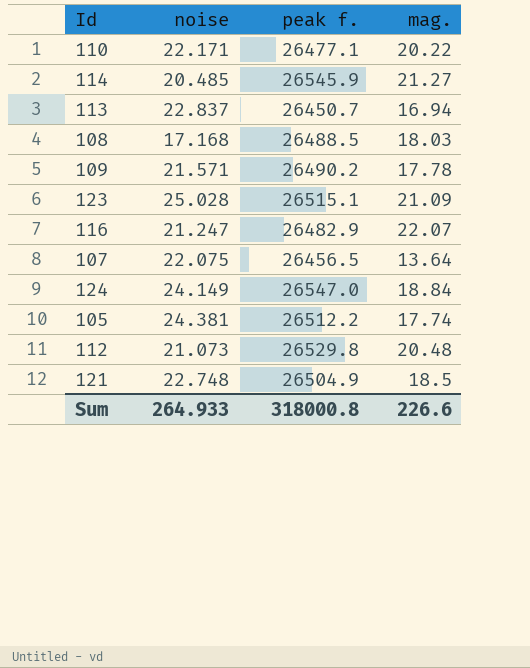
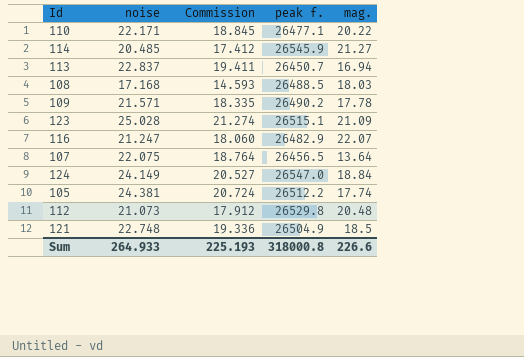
column Commission | formula: none -> [noise] * 0.85

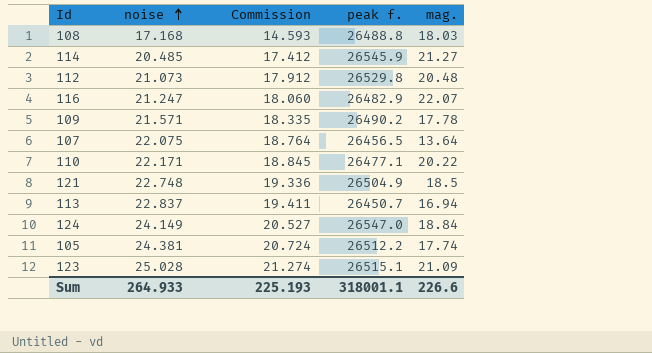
row order: none -> noise ascending
108 | peak f.: 26488.5 -> 26488.8
Sum | peak f.: 318000.8 -> 318001.1

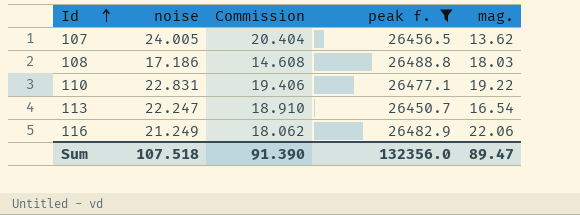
filter: none -> peak f. <= 26488.8
row order: noise ascending -> Id ascending
107 | noise: 22.075 -> 24.005
107 | Commission: 18.764 -> 20.404
107 | mag.: 13.64 -> 13.62
108 | noise: 17.168 -> 17.186
108 | Commission: 14.593 -> 14.608
110 | noise: 22.171 -> 22.831
110 | Commission: 18.845 -> 19.406
110 | mag.: 20.22 -> 19.22
113 | noise: 22.837 -> 22.247
113 | Commission: 19.411 -> 18.910
113 | mag.: 16.94 -> 16.54
116 | noise: 21.247 -> 21.249
116 | Commission: 18.060 -> 18.062
116 | mag.: 22.07 -> 22.06
Sum | noise: 264.933 -> 107.518
Sum | Commission: 225.193 -> 91.390
Sum | peak f.: 318001.1 -> 132356.0
Sum | mag.: 226.6 -> 89.47

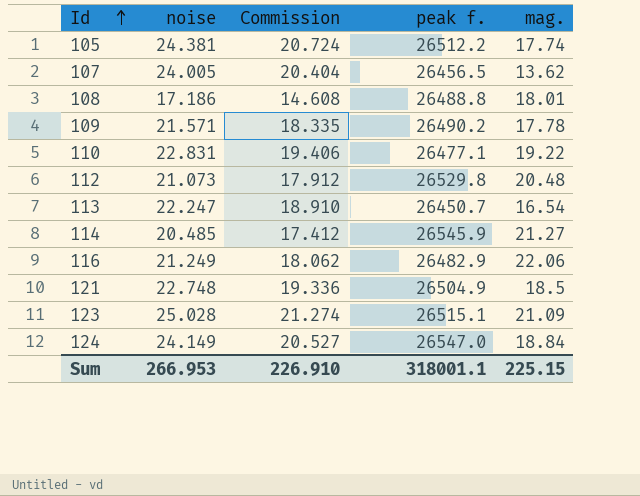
filter: peak f. <= 26488.8 -> none
108 | mag.: 18.03 -> 18.01
Sum | noise: 107.518 -> 266.953
Sum | Commission: 91.390 -> 226.910
Sum | peak f.: 132356.0 -> 318001.1
Sum | mag.: 89.47 -> 225.15

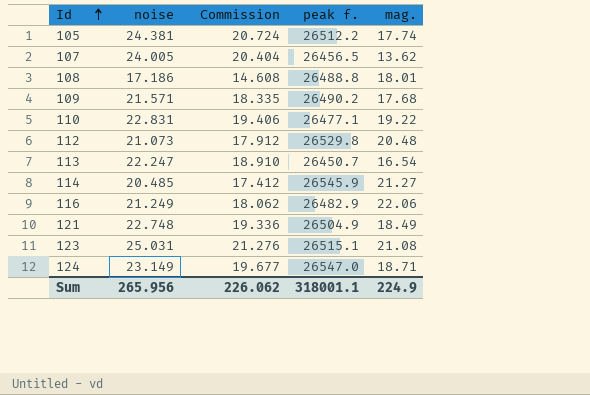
109 | mag.: 17.78 -> 17.68
121 | mag.: 18.5 -> 18.49
123 | noise: 25.028 -> 25.031
123 | Commission: 21.274 -> 21.276
123 | mag.: 21.09 -> 21.08
124 | noise: 24.149 -> 23.149
124 | Commission: 20.527 -> 19.677
124 | mag.: 18.84 -> 18.71
Sum | noise: 266.953 -> 265.956
Sum | Commission: 226.910 -> 226.062
Sum | mag.: 225.15 -> 224.9

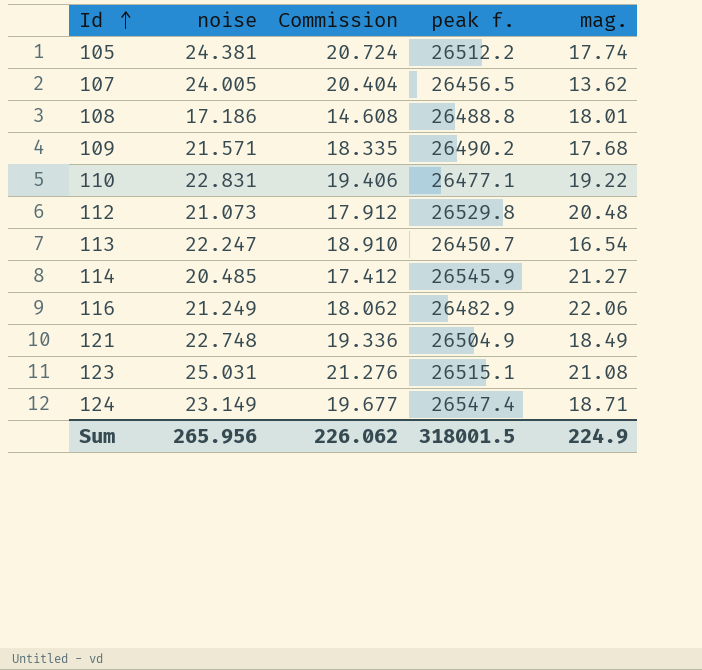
124 | peak f.: 26547.0 -> 26547.4
Sum | peak f.: 318001.1 -> 318001.5

